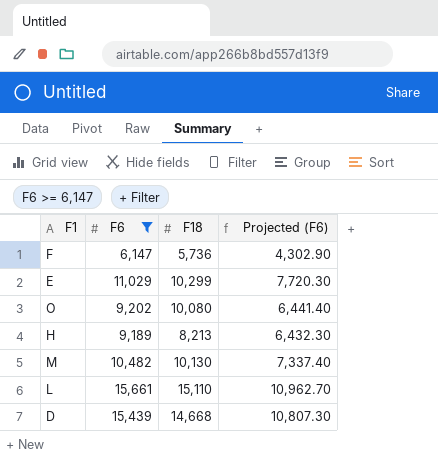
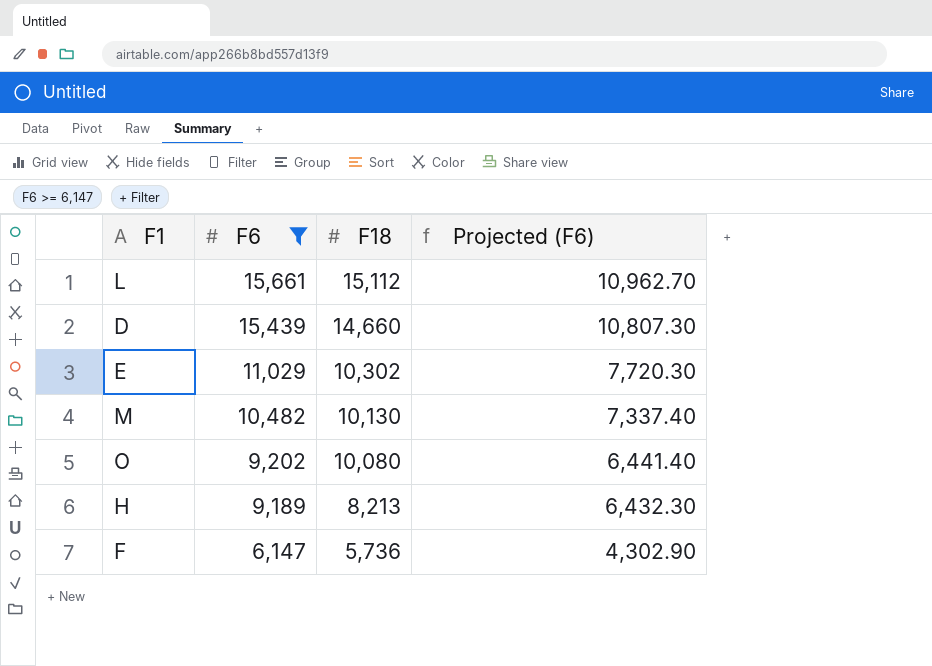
row order: none -> F6 descending
L | F18: 15,110 -> 15,112
D | F18: 14,668 -> 14,660
E | F18: 10,299 -> 10,302

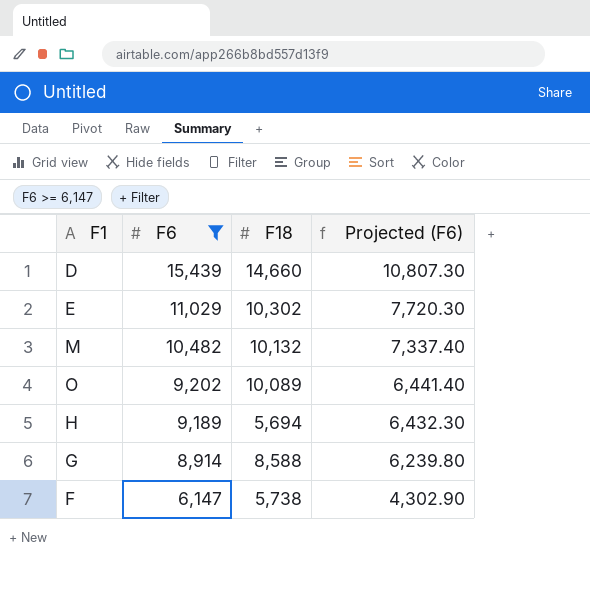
row L: 15,661 | 15,112 | 10,962.70 -> none
M | F18: 10,130 -> 10,132
O | F18: 10,080 -> 10,089
H | F18: 8,213 -> 5,694
row G: none -> 8,914 | 8,588 | 6,239.80
F | F18: 5,736 -> 5,738

